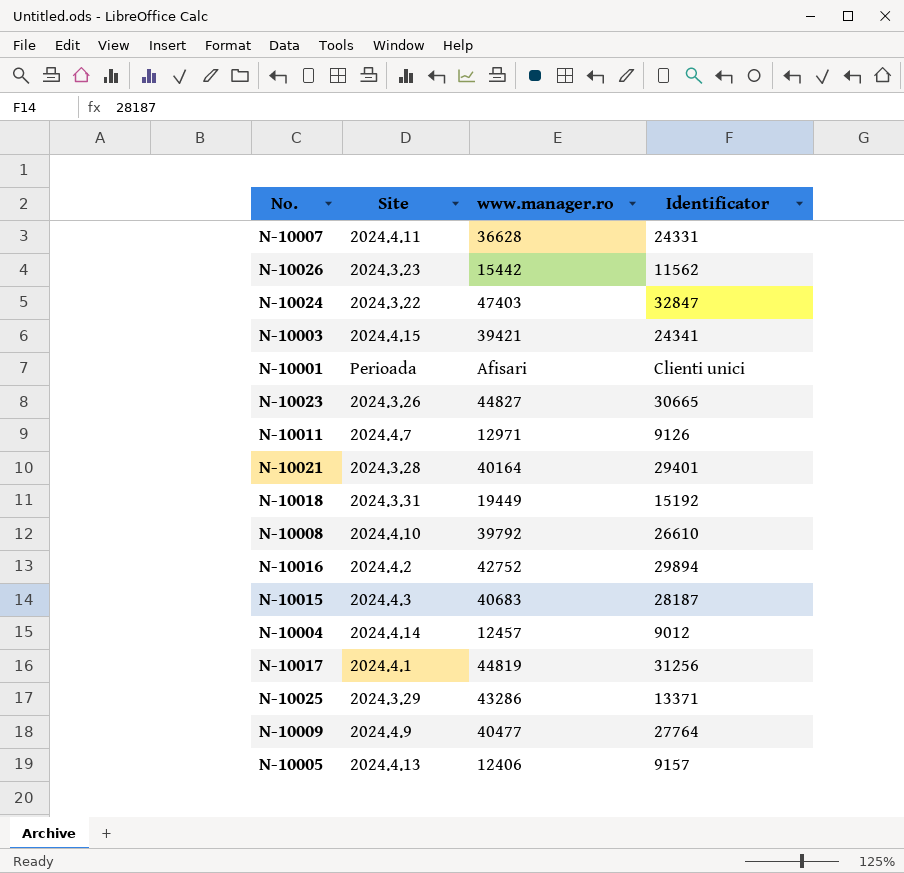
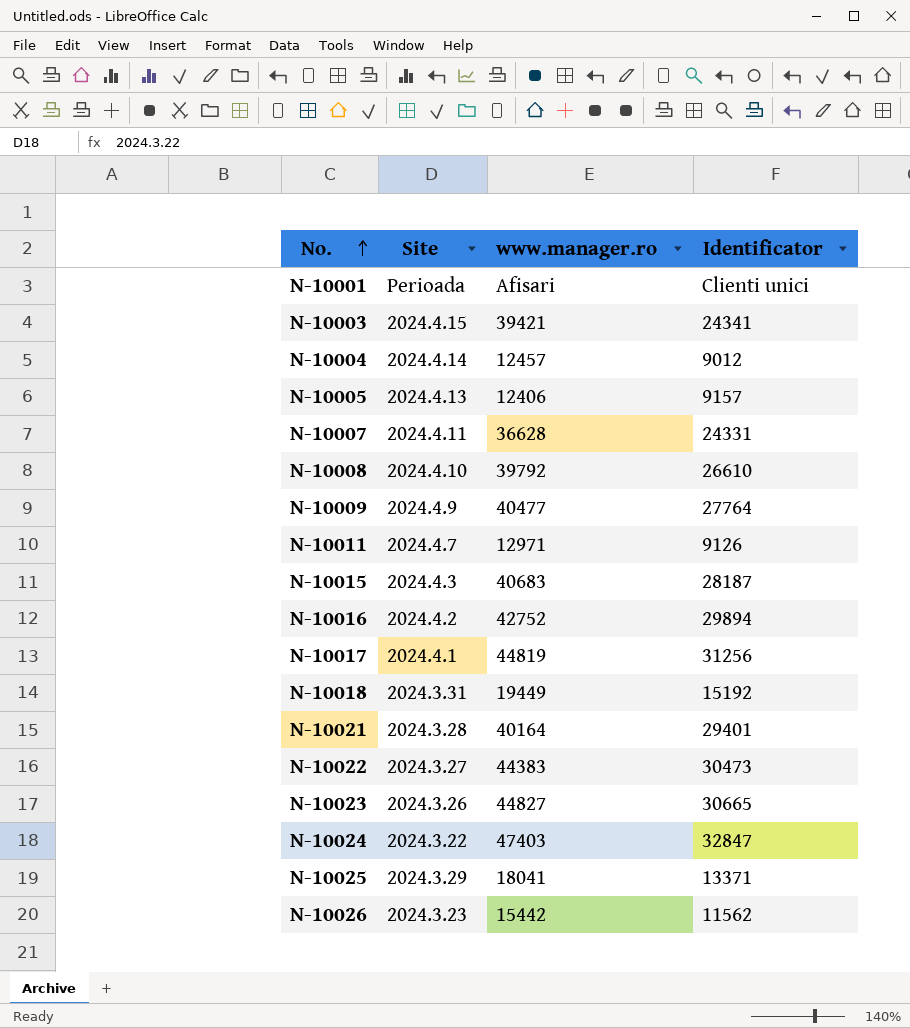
row order: none -> No. ascending
row N-10022: none -> 2024.3.27 | 44383 | 30473
N-10025 | www.manager.ro: 43286 -> 18041

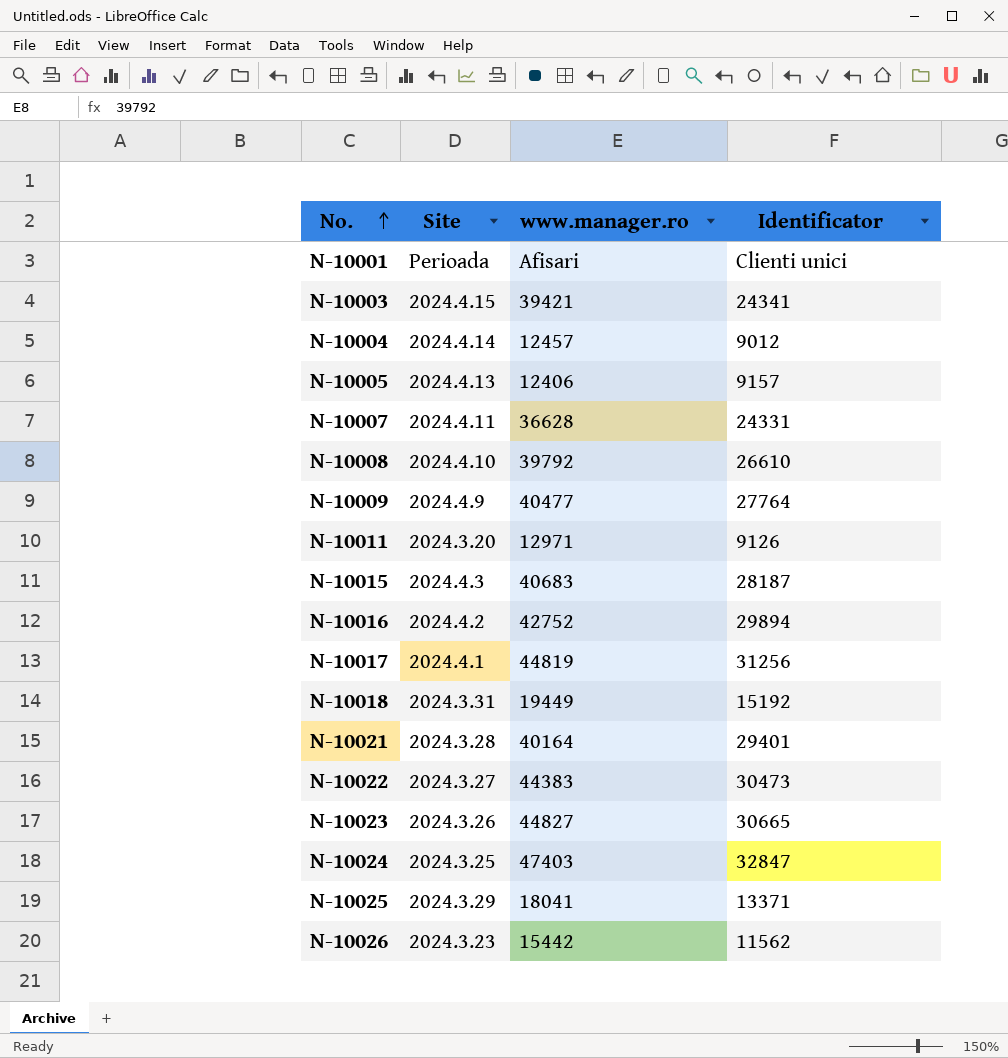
N-10011 | Site: 2024.4.7 -> 2024.3.20
N-10024 | Site: 2024.3.22 -> 2024.3.25

